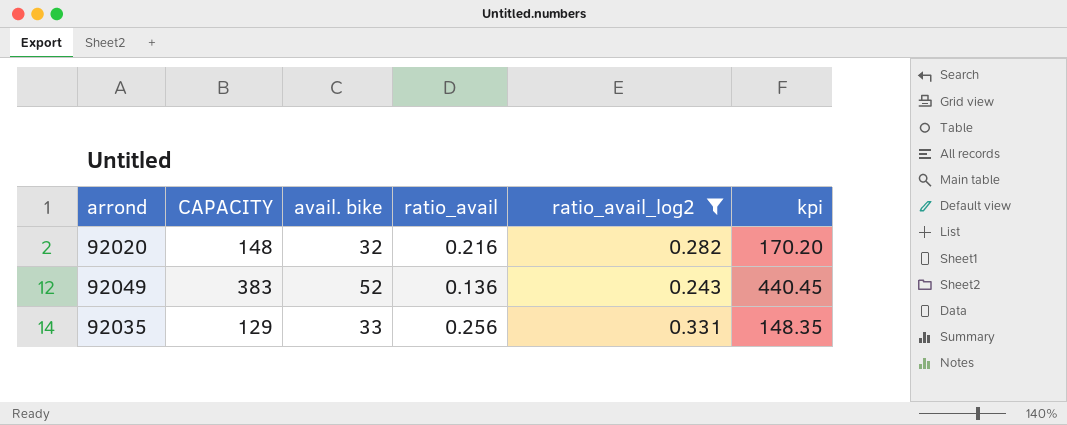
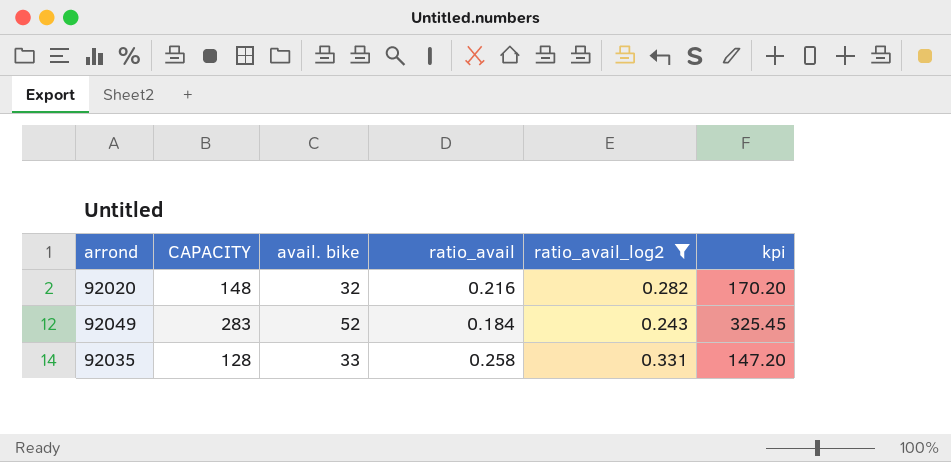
92049 | CAPACITY: 383 -> 283
92049 | ratio_avail: 0.136 -> 0.184
92049 | kpi: 440.45 -> 325.45
92035 | CAPACITY: 129 -> 128
92035 | ratio_avail: 0.256 -> 0.258
92035 | kpi: 148.35 -> 147.20

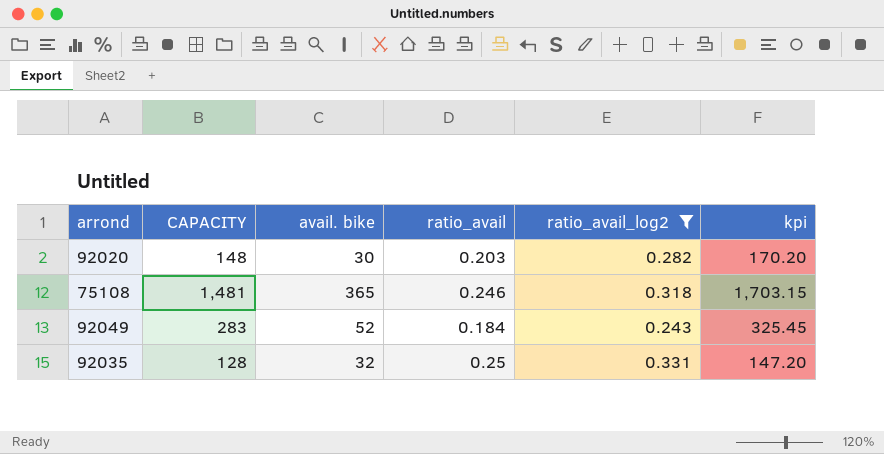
92020 | avail. bike: 32 -> 30
92020 | ratio_avail: 0.216 -> 0.203
row 75108: none -> 1,481 | 365 | 0.246 | 0.318 | 1,703.15
92035 | avail. bike: 33 -> 32
92035 | ratio_avail: 0.258 -> 0.25

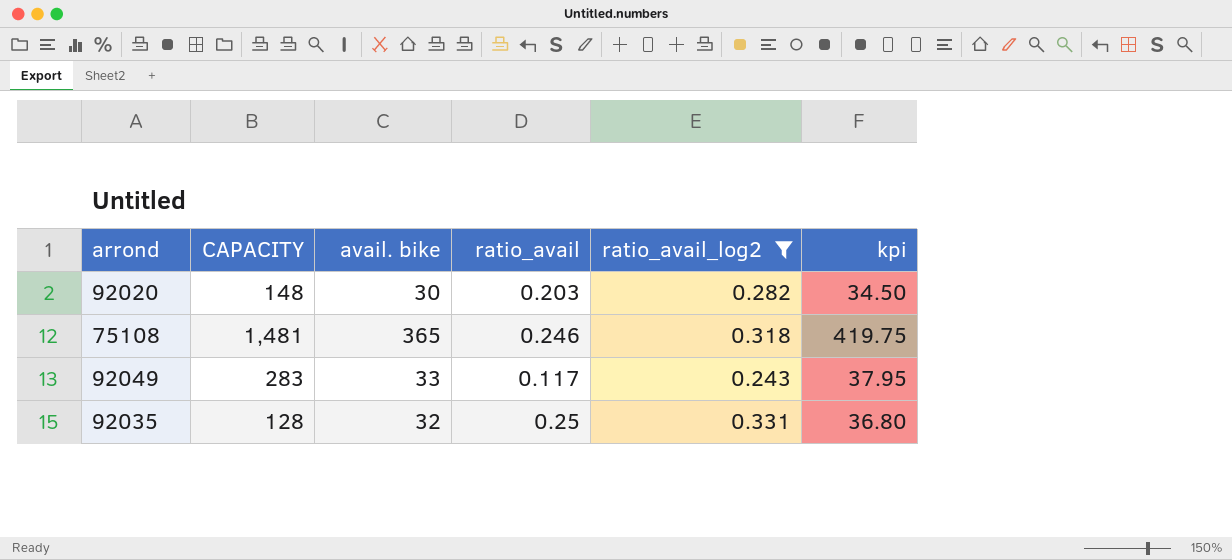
column kpi | formula: [CAPACITY] * 1.15 -> [avail. bike] * 1.15
92049 | avail. bike: 52 -> 33
92049 | ratio_avail: 0.184 -> 0.117

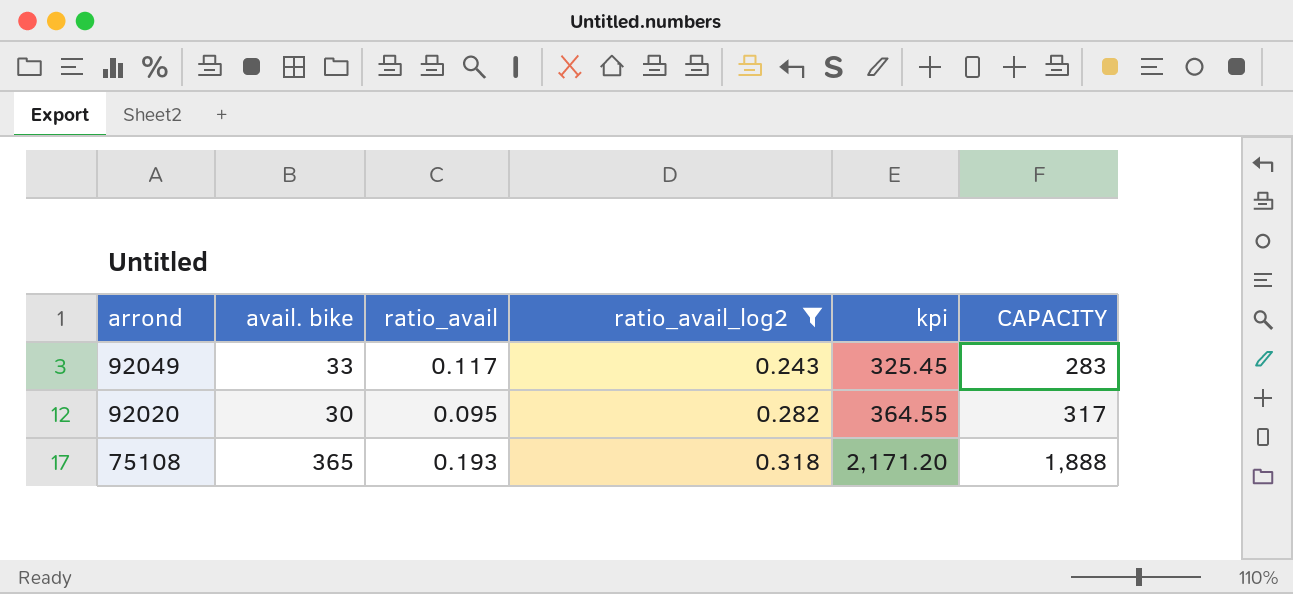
row order: none -> arrond descending
column kpi | formula: [avail. bike] * 1.15 -> [CAPACITY] * 1.15
column CAPACITY | position: 2 -> 6
row 92035: 128 | 32 | 0.25 | 0.331 | 36.80 -> none
92020 | ratio_avail: 0.203 -> 0.095
92020 | CAPACITY: 148 -> 317
75108 | ratio_avail: 0.246 -> 0.193
75108 | CAPACITY: 1,481 -> 1,888

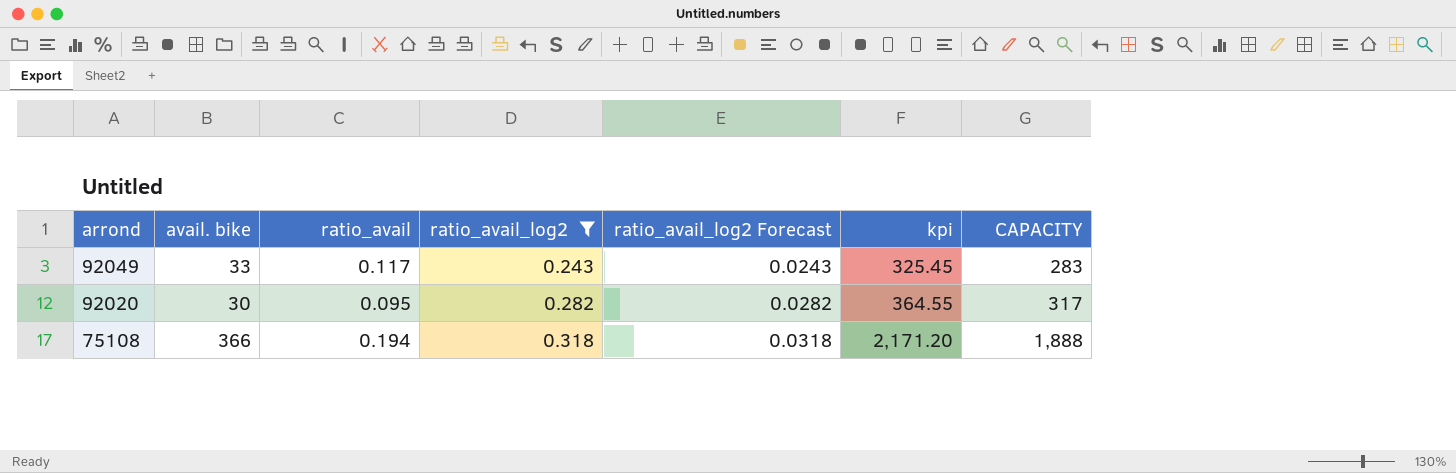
column ratio_avail_log2 Forecast | formula: none -> [ratio_avail_log2] * 0.1
75108 | avail. bike: 365 -> 366
75108 | ratio_avail: 0.193 -> 0.194

